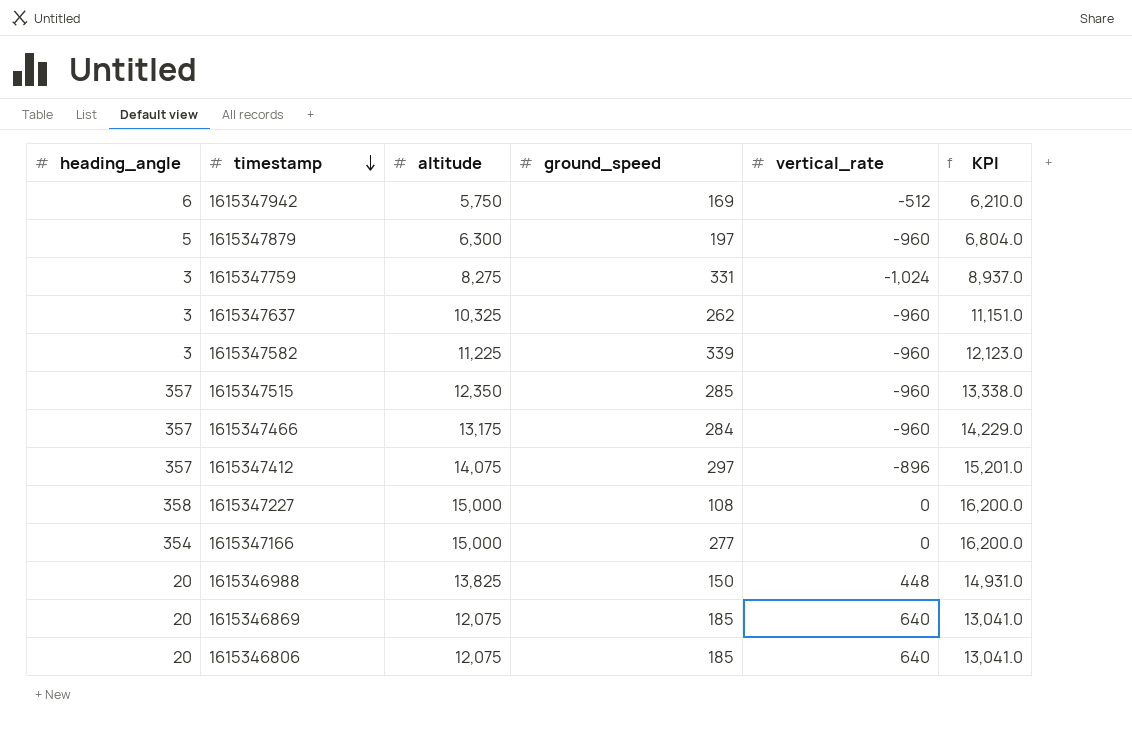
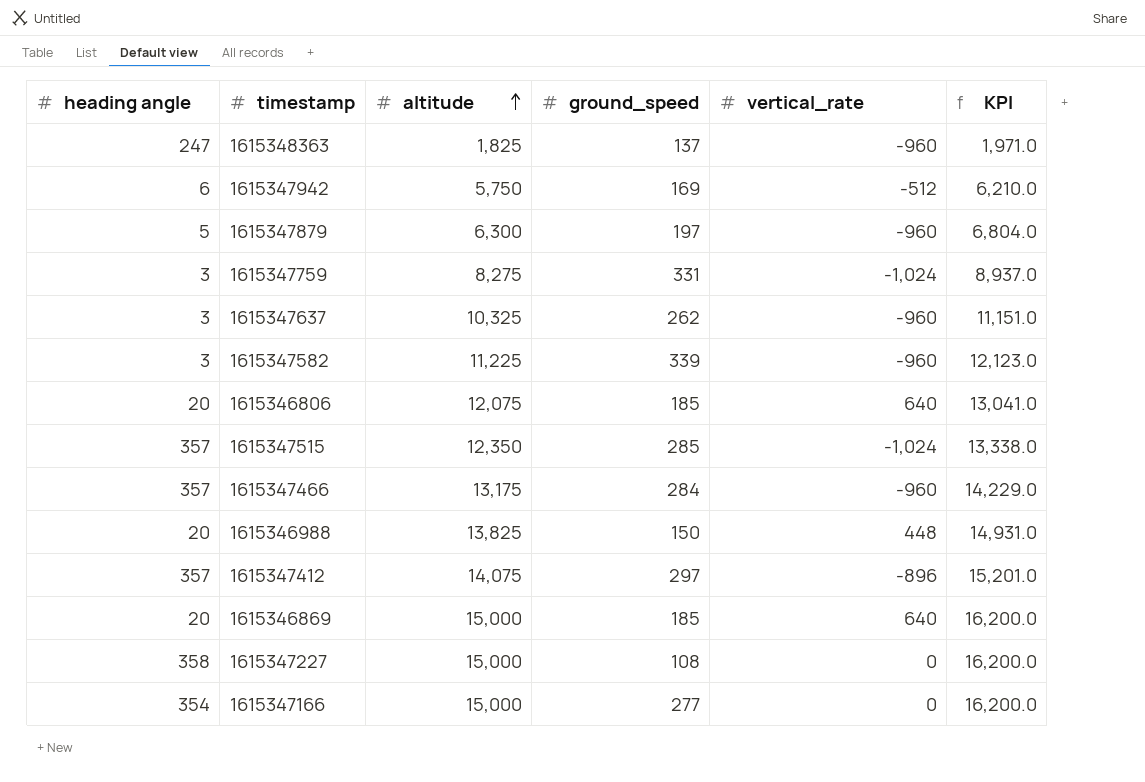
row order: timestamp descending -> altitude ascending
column name: heading_angle -> heading angle
row 1615348363: none -> 247 | 1,825 | 137 | -960 | 1,971.0
1615347515 | vertical_rate: -960 -> -1,024
1615346869 | altitude: 12,075 -> 15,000
1615346869 | KPI: 13,041.0 -> 16,200.0

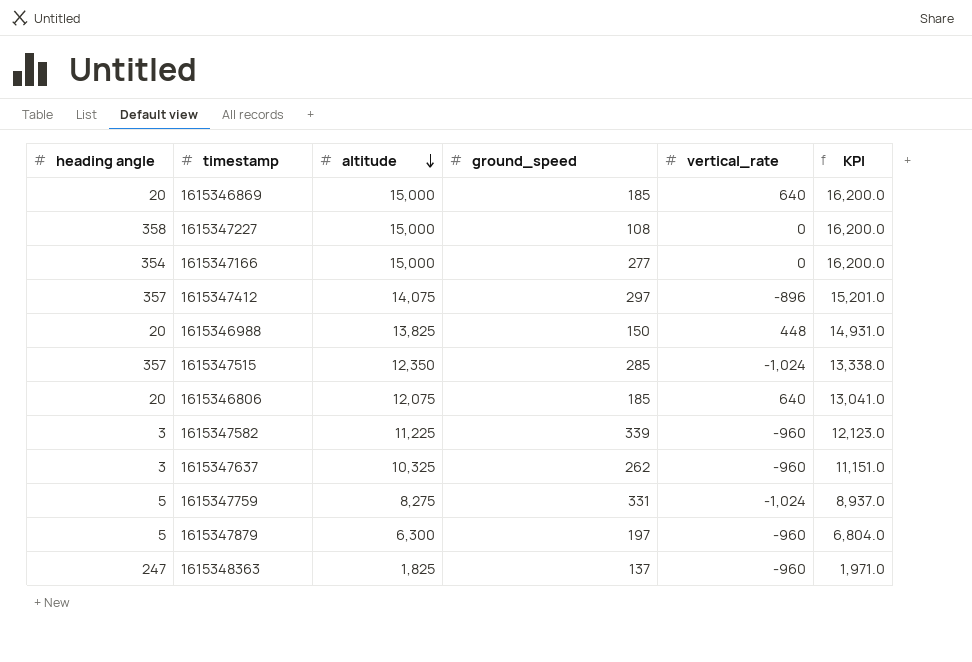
row order: altitude ascending -> altitude descending
row 1615347942: 6 | 5,750 | 169 | -512 | 6,210.0 -> none
row 1615347466: 357 | 13,175 | 284 | -960 | 14,229.0 -> none
1615347759 | heading angle: 3 -> 5

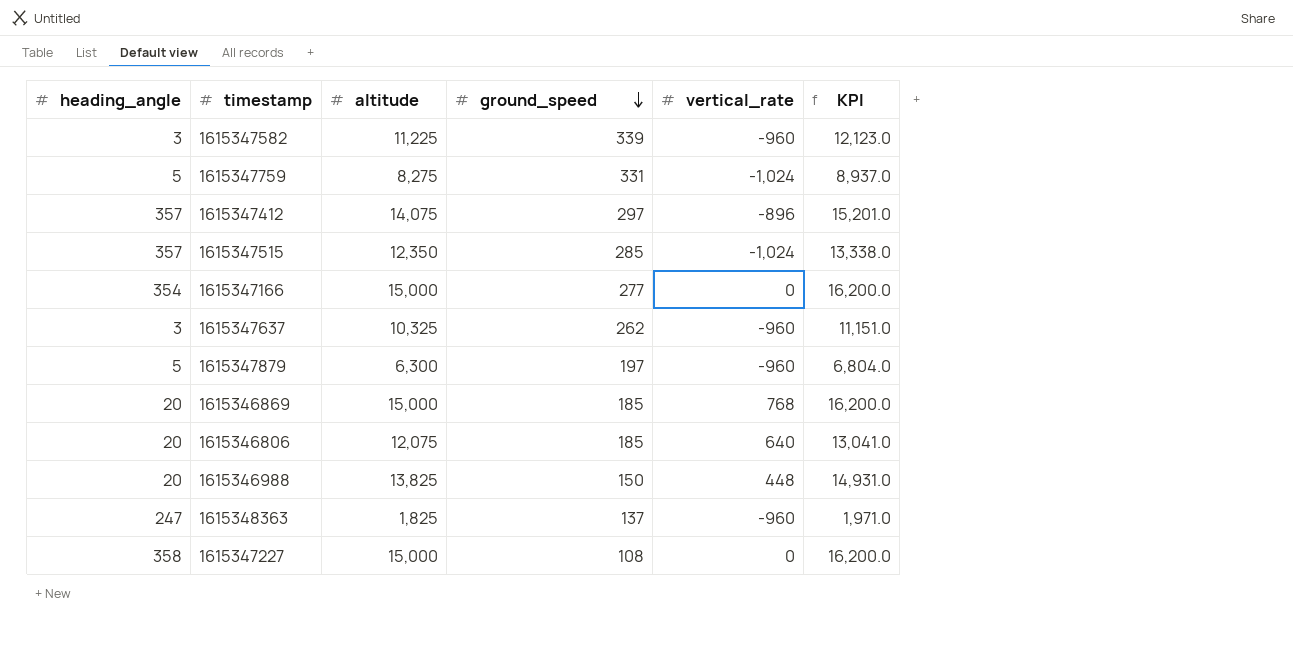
row order: altitude descending -> ground_speed descending
column name: heading angle -> heading_angle
1615346869 | vertical_rate: 640 -> 768

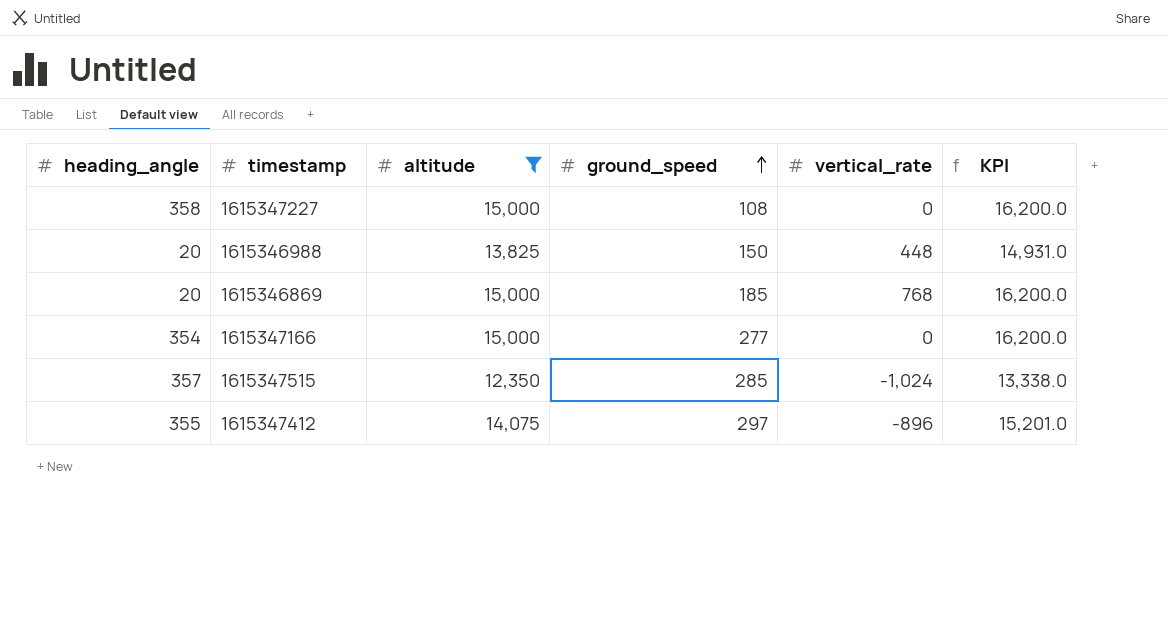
filter: none -> altitude >= 12,350
row order: ground_speed descending -> ground_speed ascending
1615347412 | heading_angle: 357 -> 355

